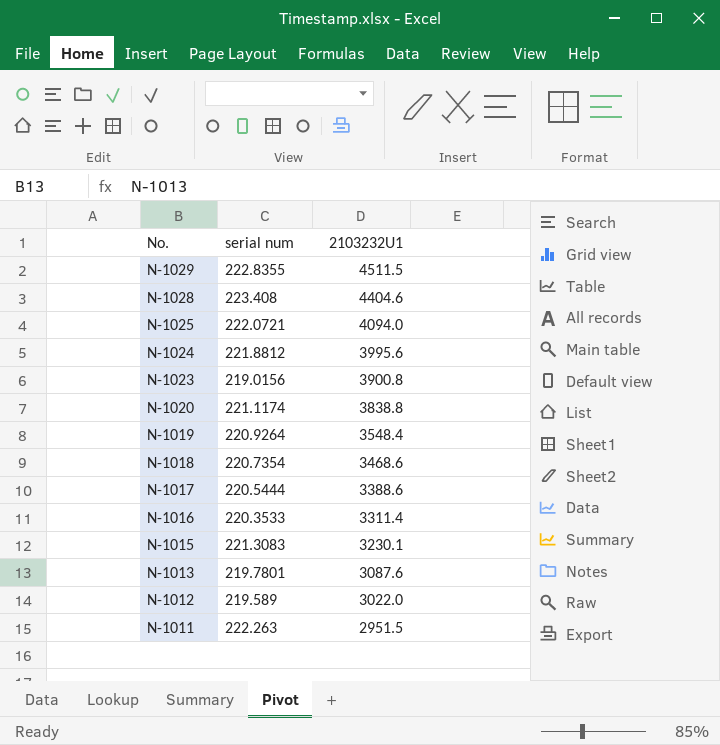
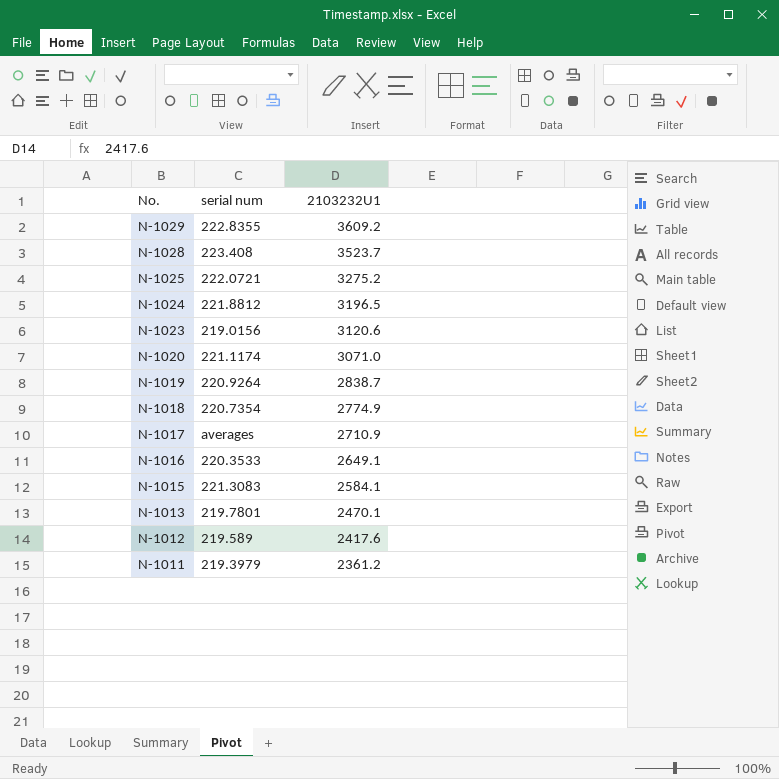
N-1029 | 2103232U1: 4511.5 -> 3609.2
N-1028 | 2103232U1: 4404.6 -> 3523.7
N-1025 | 2103232U1: 4094.0 -> 3275.2
N-1024 | 2103232U1: 3995.6 -> 3196.5
N-1023 | 2103232U1: 3900.8 -> 3120.6
N-1020 | 2103232U1: 3838.8 -> 3071.0
N-1019 | 2103232U1: 3548.4 -> 2838.7
N-1018 | 2103232U1: 3468.6 -> 2774.9
N-1017 | serial num: 220.5444 -> averages
N-1017 | 2103232U1: 3388.6 -> 2710.9
N-1016 | 2103232U1: 3311.4 -> 2649.1
N-1015 | 2103232U1: 3230.1 -> 2584.1
N-1013 | 2103232U1: 3087.6 -> 2470.1
N-1012 | 2103232U1: 3022.0 -> 2417.6
N-1011 | serial num: 222.263 -> 219.3979
N-1011 | 2103232U1: 2951.5 -> 2361.2

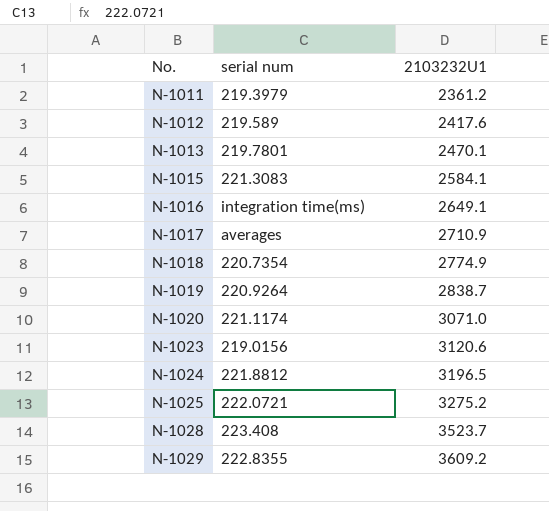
row order: No. descending -> No. ascending
N-1016 | serial num: 220.3533 -> integration time(ms)

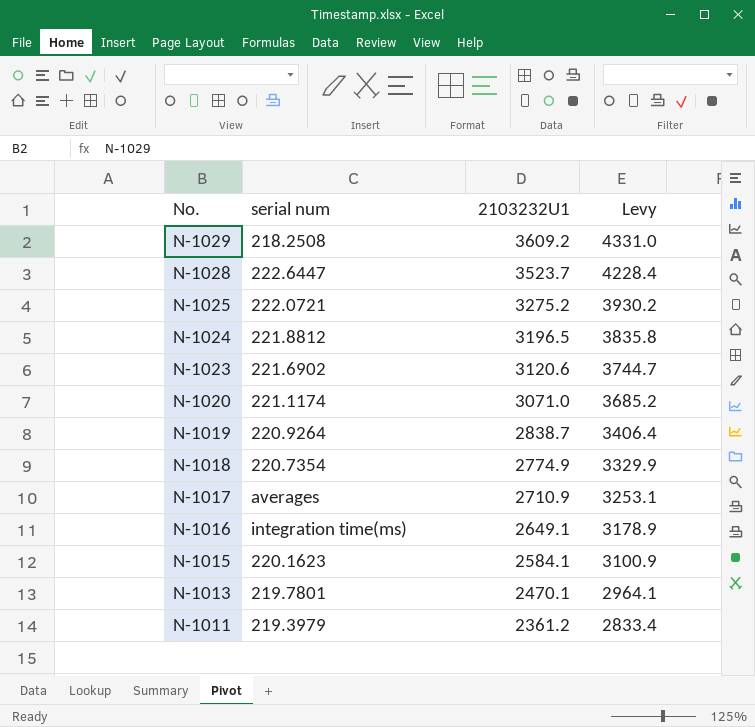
row order: No. ascending -> No. descending
column Levy | formula: none -> [2103232U1] * 1.2
row N-1012: 219.589 | 2417.6 -> none
N-1029 | serial num: 222.8355 -> 218.2508
N-1028 | serial num: 223.408 -> 222.6447
N-1023 | serial num: 219.0156 -> 221.6902
N-1015 | serial num: 221.3083 -> 220.1623

